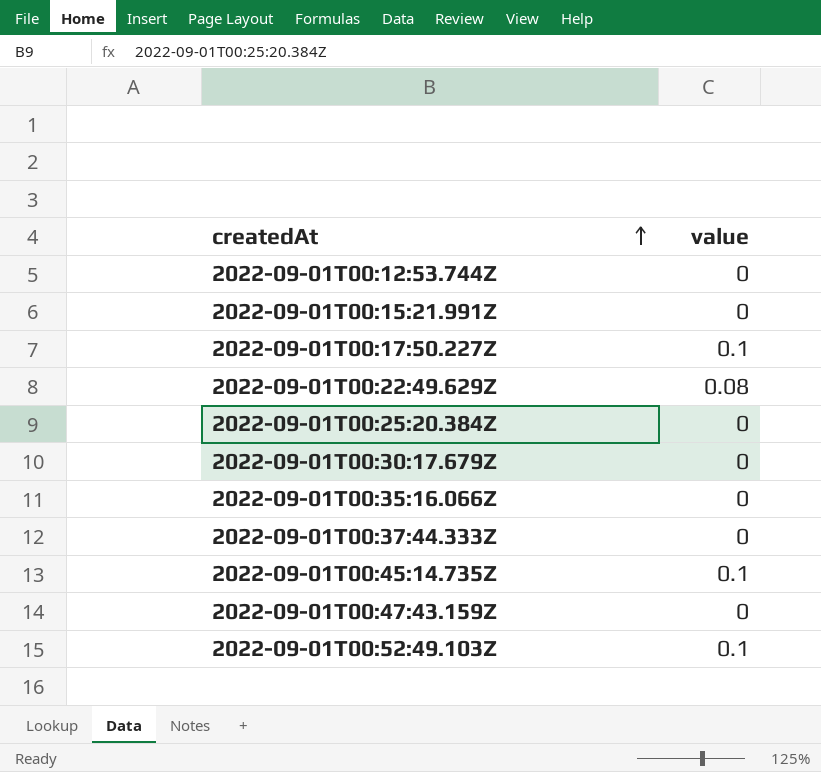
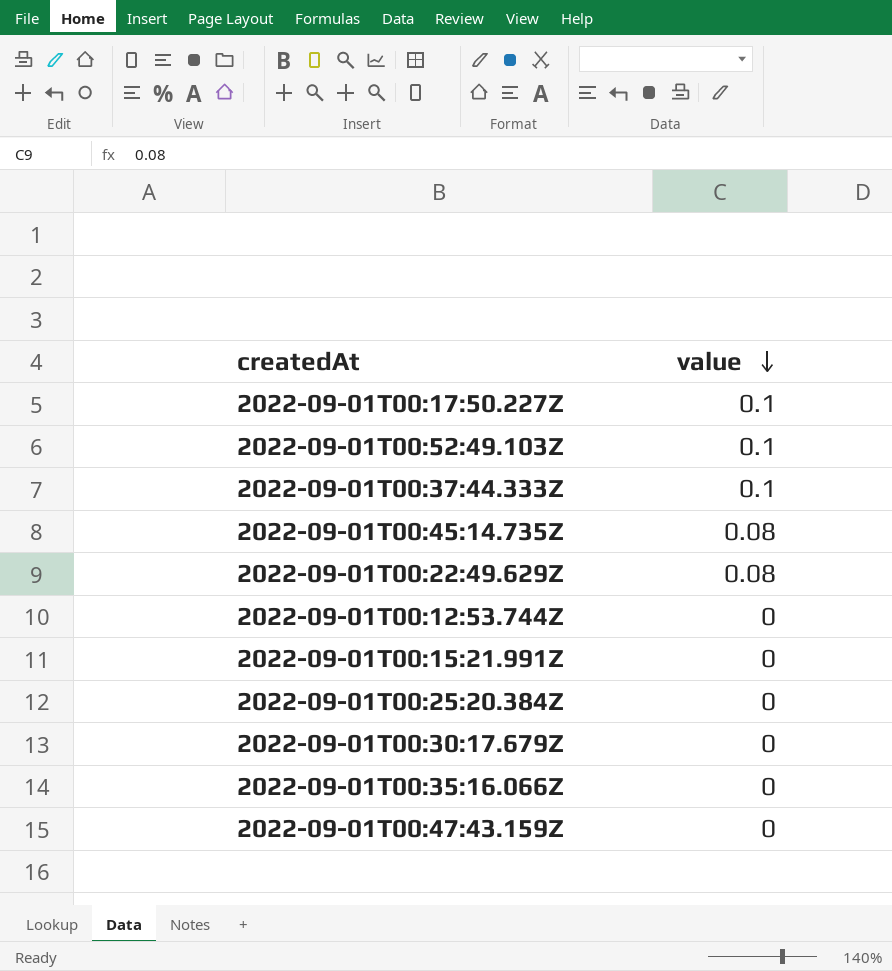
row order: createdAt ascending -> value descending
2022-09-01T00:37:44.333Z | value: 0 -> 0.1
2022-09-01T00:45:14.735Z | value: 0.1 -> 0.08

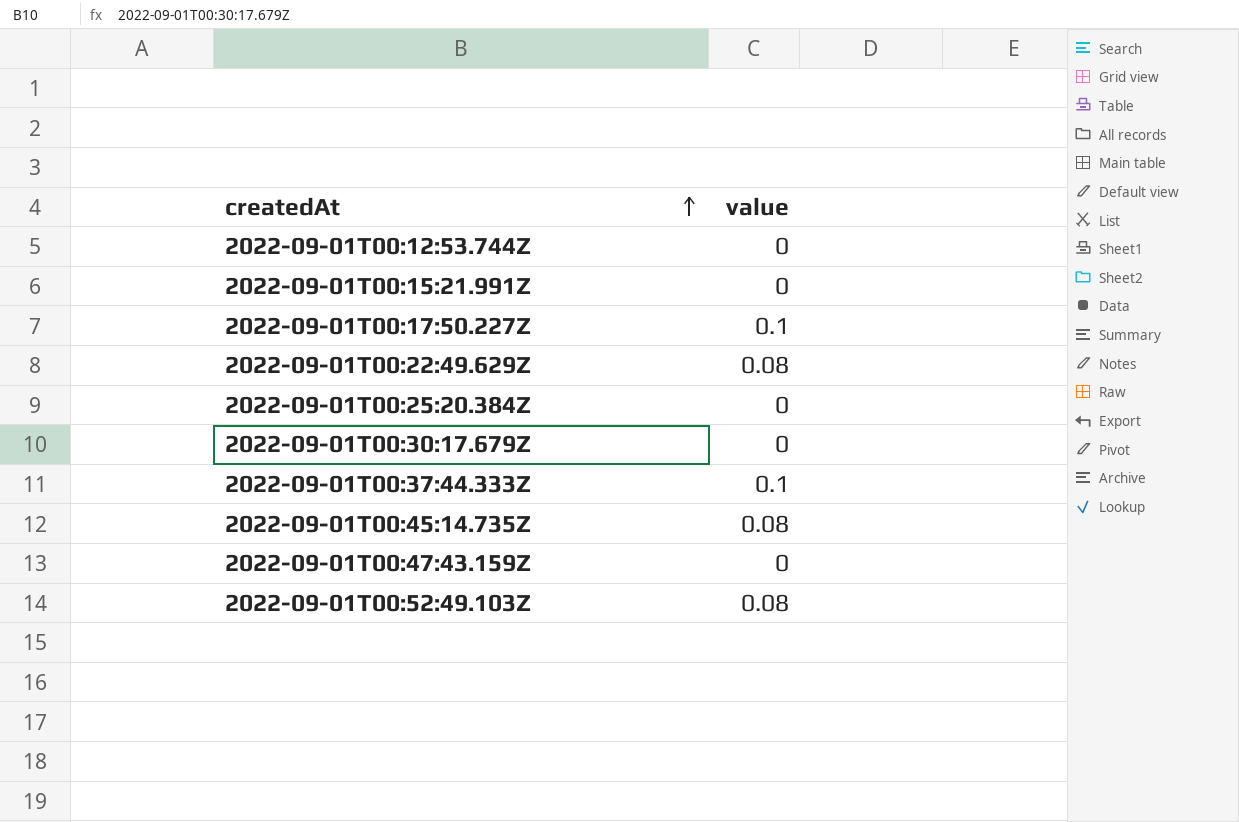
row order: value descending -> createdAt ascending
row 2022-09-01T00:35:16.066Z: 0 -> none
2022-09-01T00:52:49.103Z | value: 0.1 -> 0.08

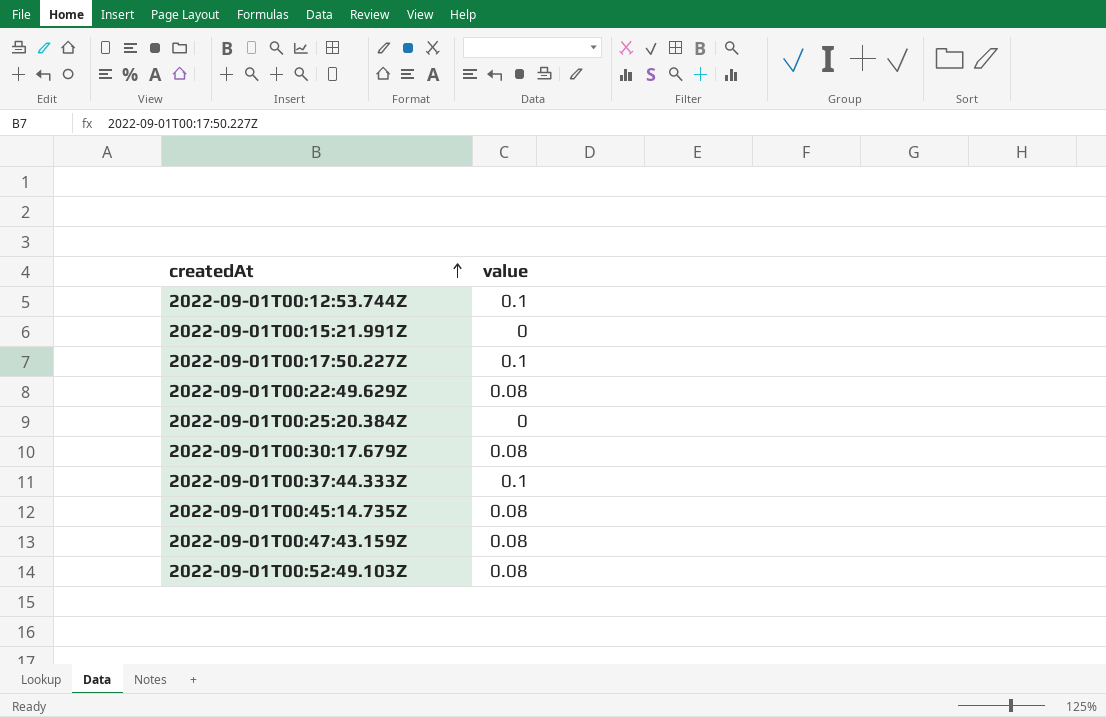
2022-09-01T00:12:53.744Z | value: 0 -> 0.1
2022-09-01T00:30:17.679Z | value: 0 -> 0.08
2022-09-01T00:47:43.159Z | value: 0 -> 0.08

